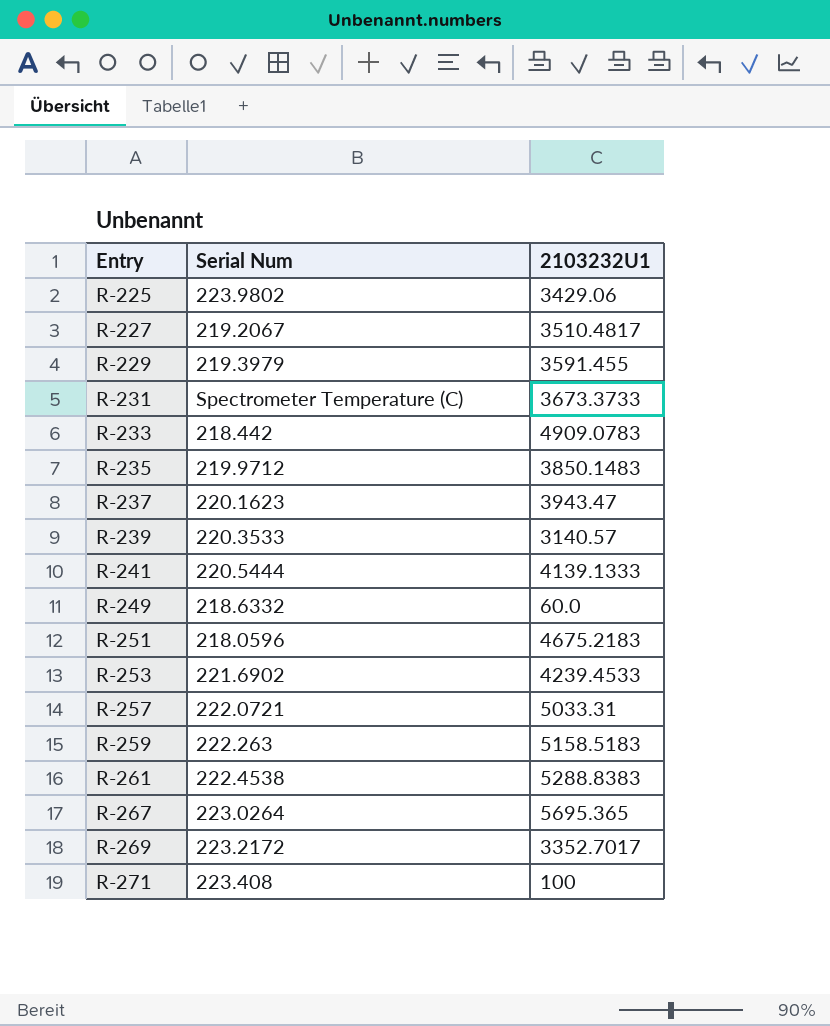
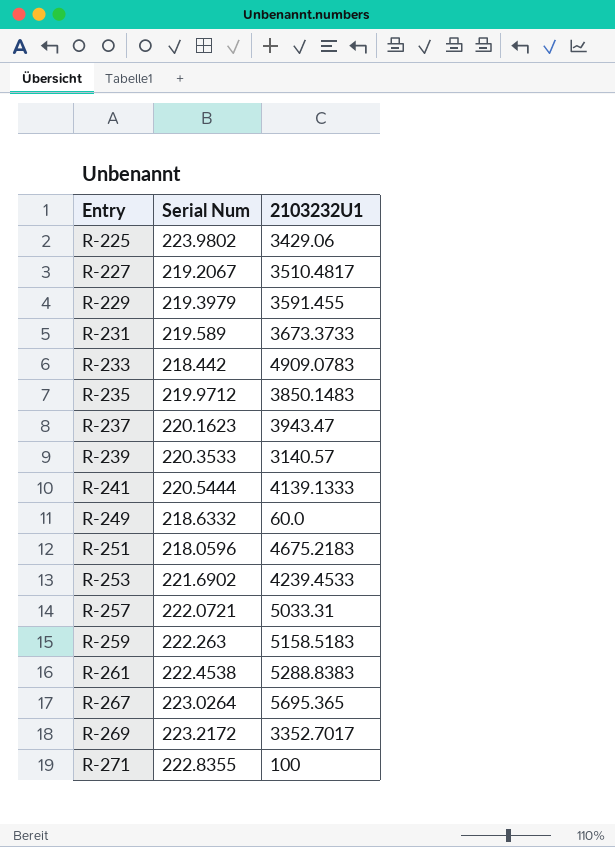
R-231 | Serial Num: Spectrometer Temperature (C) -> 219.589
R-271 | Serial Num: 223.408 -> 222.8355

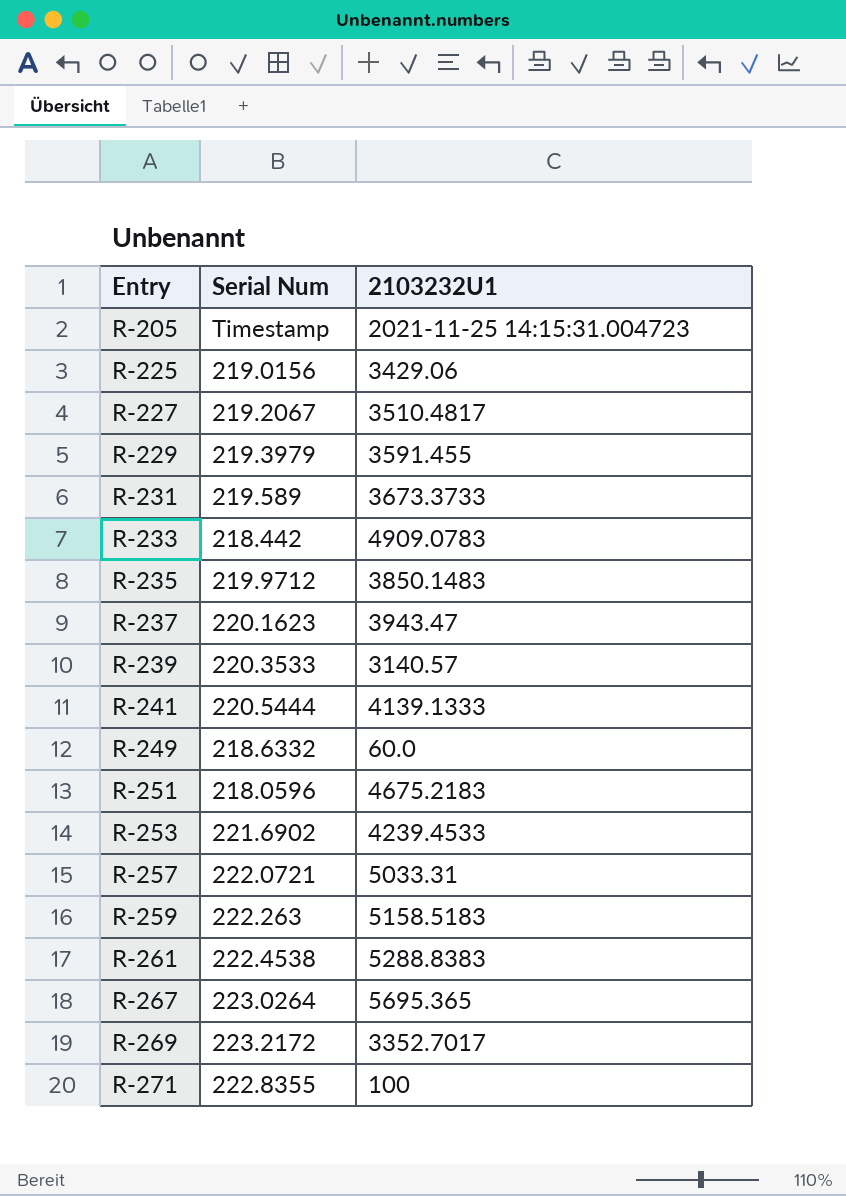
row R-205: none -> Timestamp | 2021-11-25 14:15:31.004723
R-225 | Serial Num: 223.9802 -> 219.0156

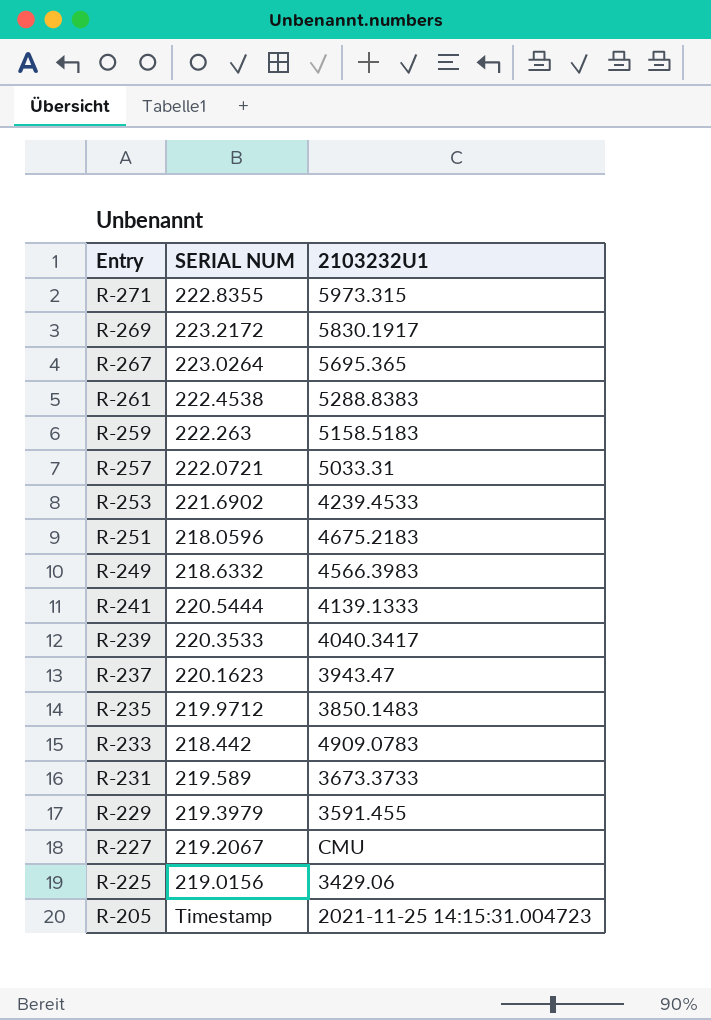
row order: Entry ascending -> Entry descending
column name: Serial Num -> SERIAL NUM
R-271 | 2103232U1: 100 -> 5973.315
R-269 | 2103232U1: 3352.7017 -> 5830.1917
R-249 | 2103232U1: 60.0 -> 4566.3983
R-239 | 2103232U1: 3140.57 -> 4040.3417
R-227 | 2103232U1: 3510.4817 -> CMU

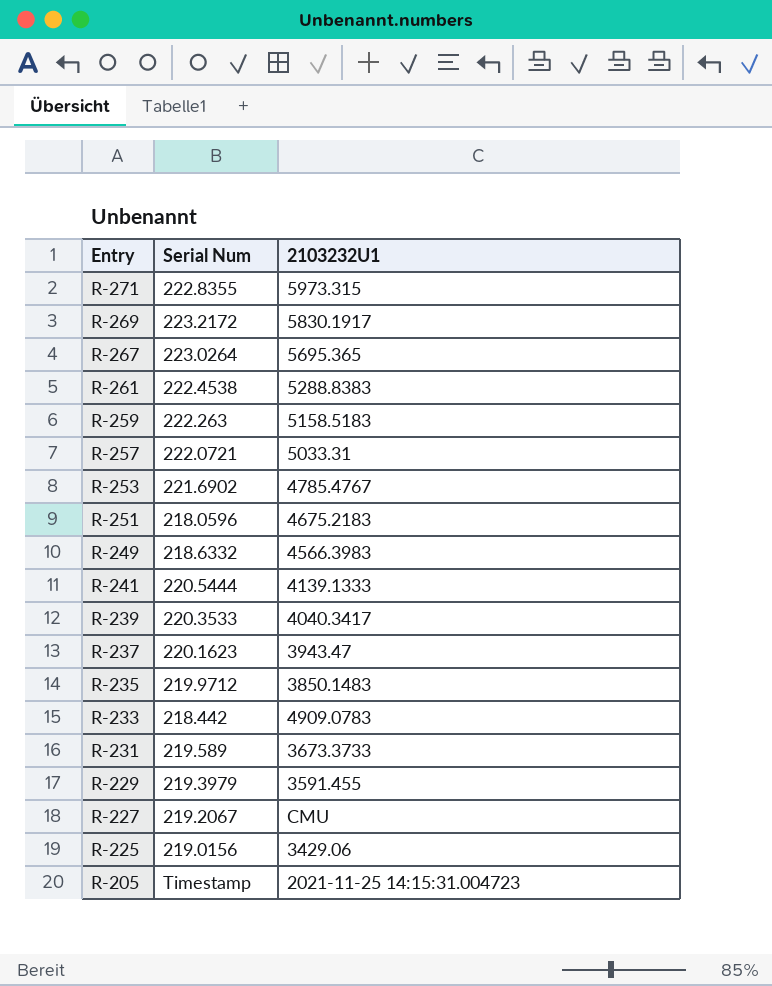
column name: SERIAL NUM -> Serial Num
R-253 | 2103232U1: 4239.4533 -> 4785.4767

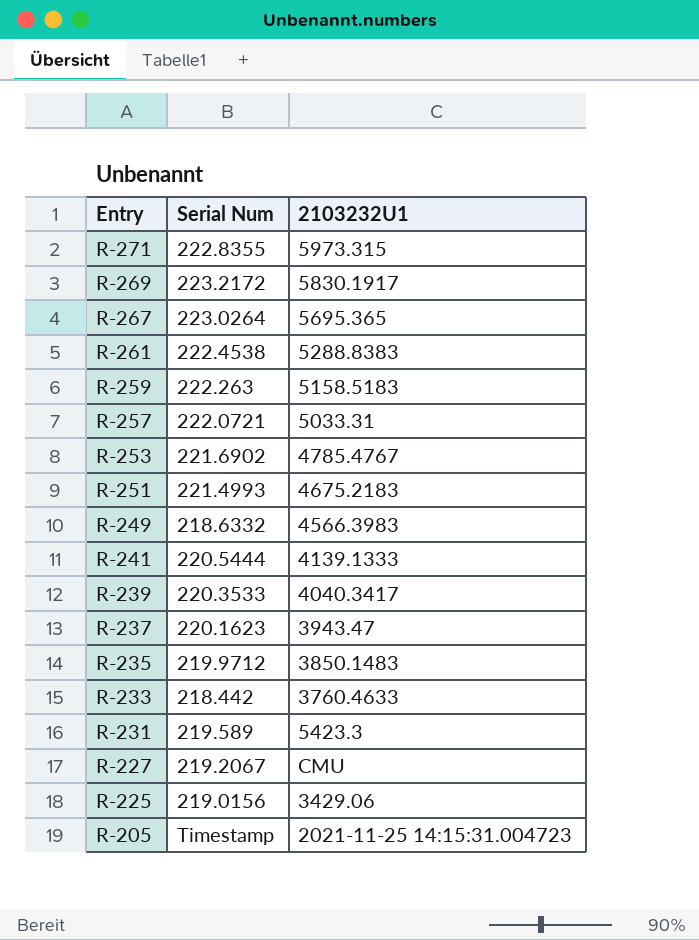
row R-229: 219.3979 | 3591.455 -> none
R-251 | Serial Num: 218.0596 -> 221.4993
R-233 | 2103232U1: 4909.0783 -> 3760.4633
R-231 | 2103232U1: 3673.3733 -> 5423.3

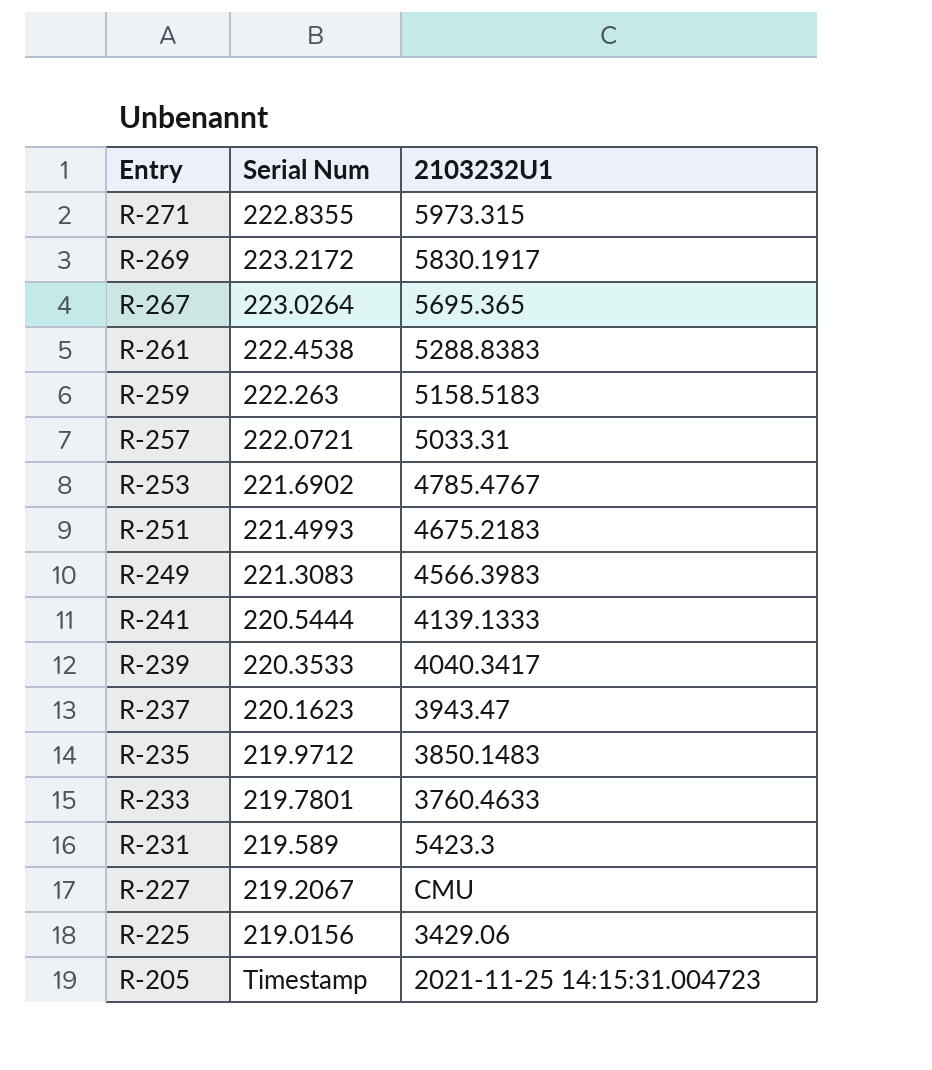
R-249 | Serial Num: 218.6332 -> 221.3083
R-233 | Serial Num: 218.442 -> 219.7801

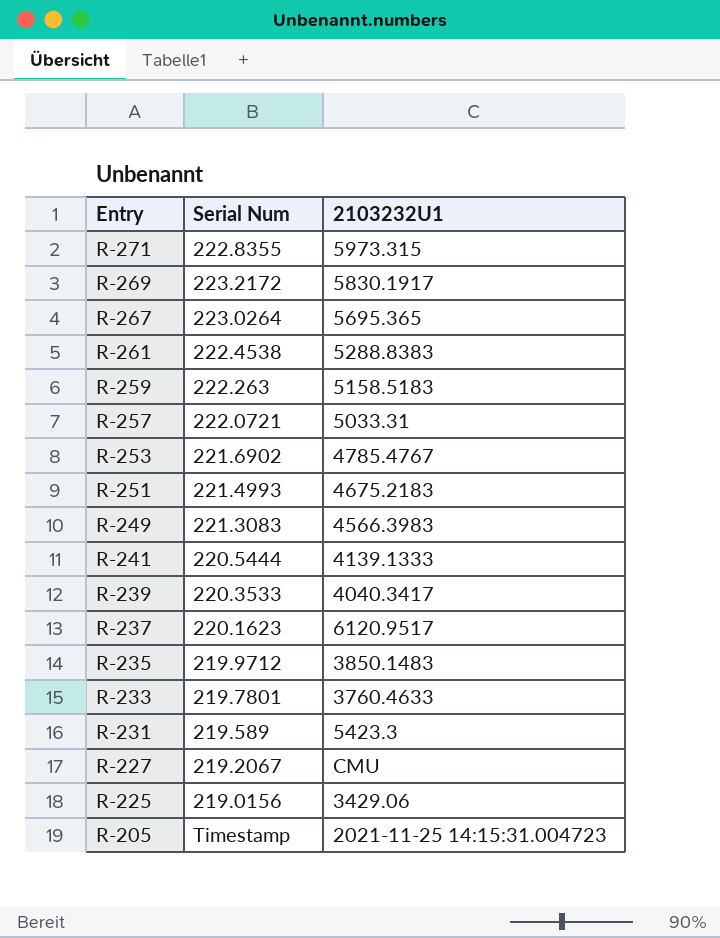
R-237 | 2103232U1: 3943.47 -> 6120.9517

